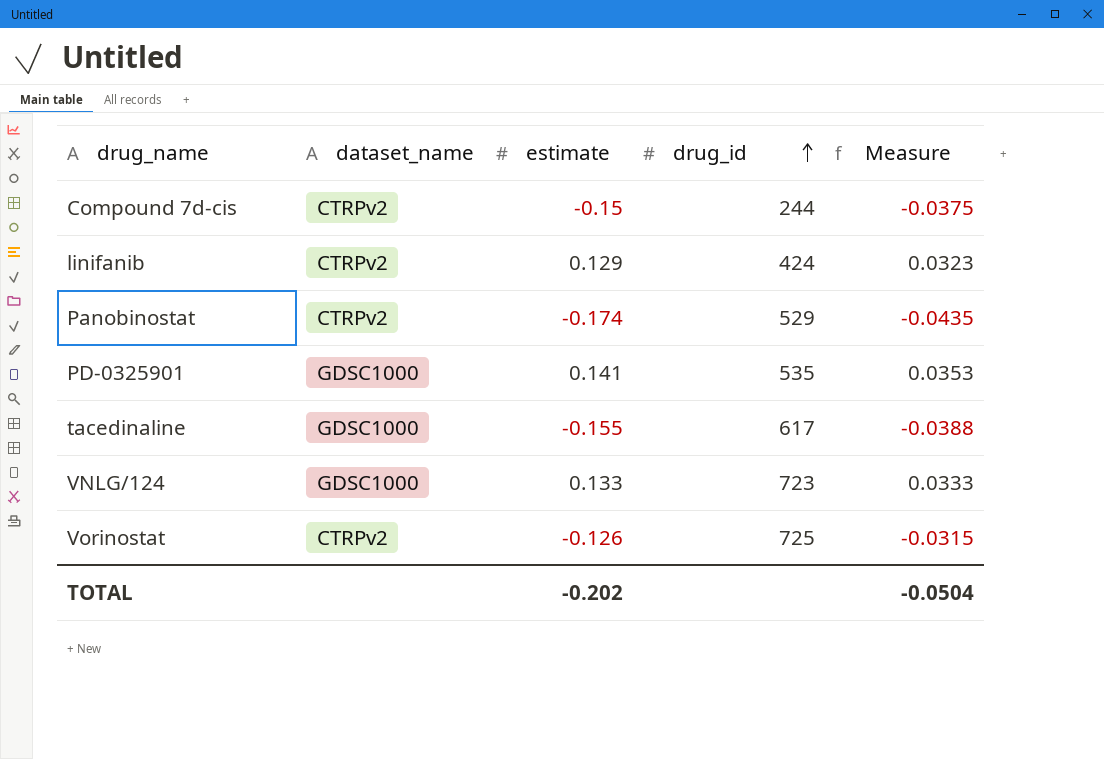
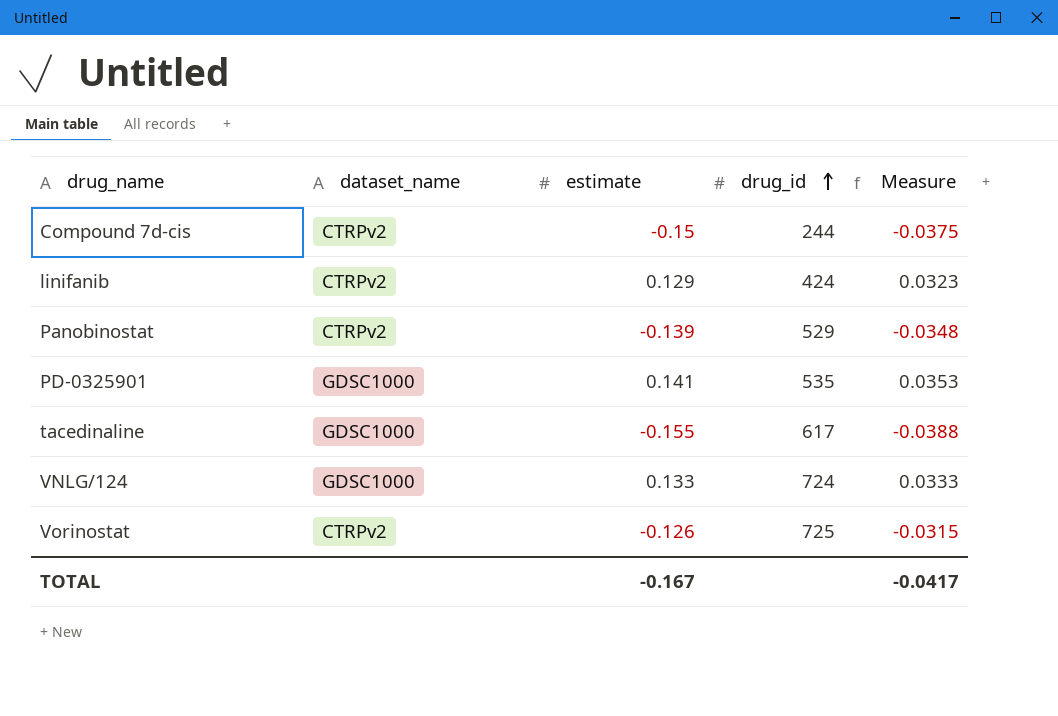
Panobinostat | estimate: -0.174 -> -0.139
Panobinostat | Measure: -0.0435 -> -0.0348
VNLG/124 | drug_id: 723 -> 724
TOTAL | estimate: -0.202 -> -0.167
TOTAL | Measure: -0.0504 -> -0.0417

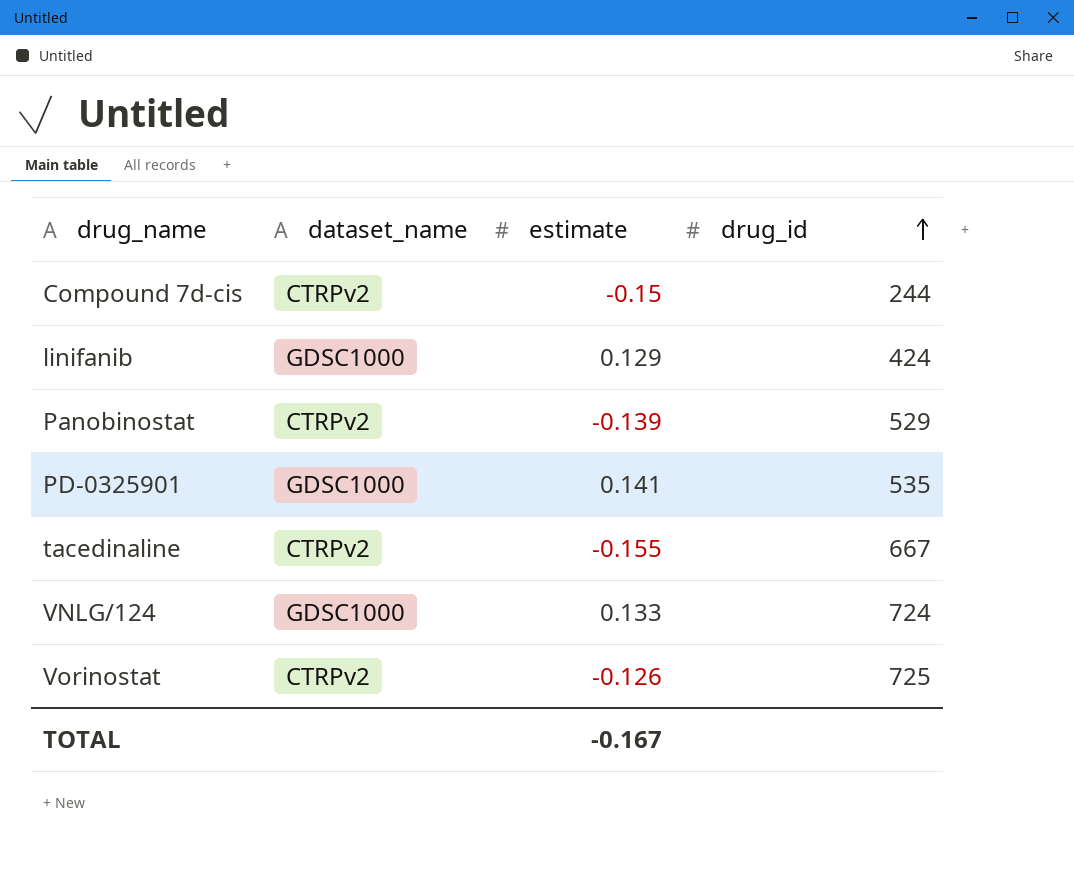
column Measure | formula: [estimate] * 0.25 -> none
linifanib | dataset_name: CTRPv2 -> GDSC1000
tacedinaline | dataset_name: GDSC1000 -> CTRPv2
tacedinaline | drug_id: 617 -> 667

